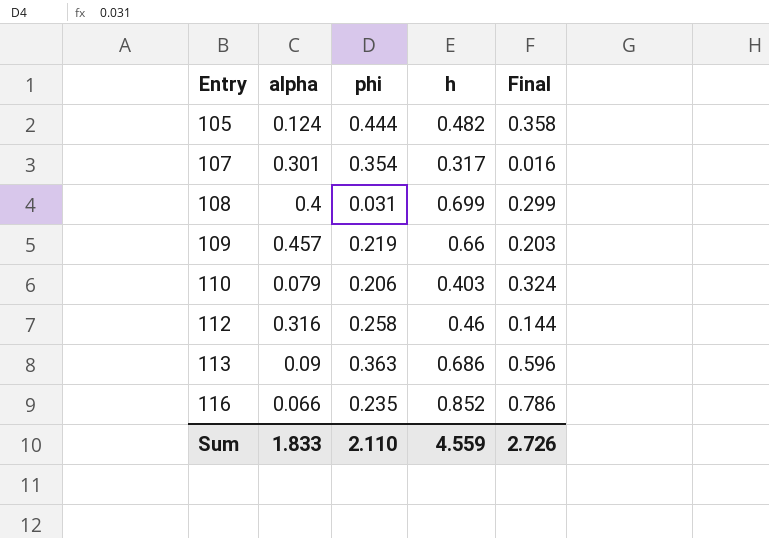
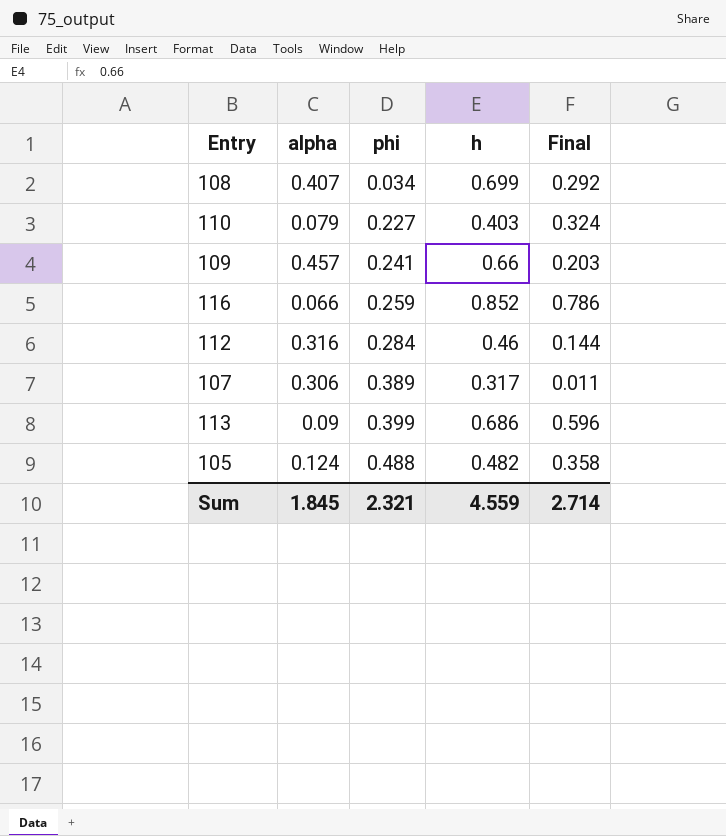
row order: Entry ascending -> phi ascending
108 | alpha: 0.4 -> 0.407
108 | phi: 0.031 -> 0.034
108 | Final: 0.299 -> 0.292
110 | phi: 0.206 -> 0.227
109 | phi: 0.219 -> 0.241
116 | phi: 0.235 -> 0.259
112 | phi: 0.258 -> 0.284
107 | alpha: 0.301 -> 0.306
107 | phi: 0.354 -> 0.389
107 | Final: 0.016 -> 0.011
113 | phi: 0.363 -> 0.399
105 | phi: 0.444 -> 0.488
Sum | alpha: 1.833 -> 1.845
Sum | phi: 2.110 -> 2.321
Sum | Final: 2.726 -> 2.714

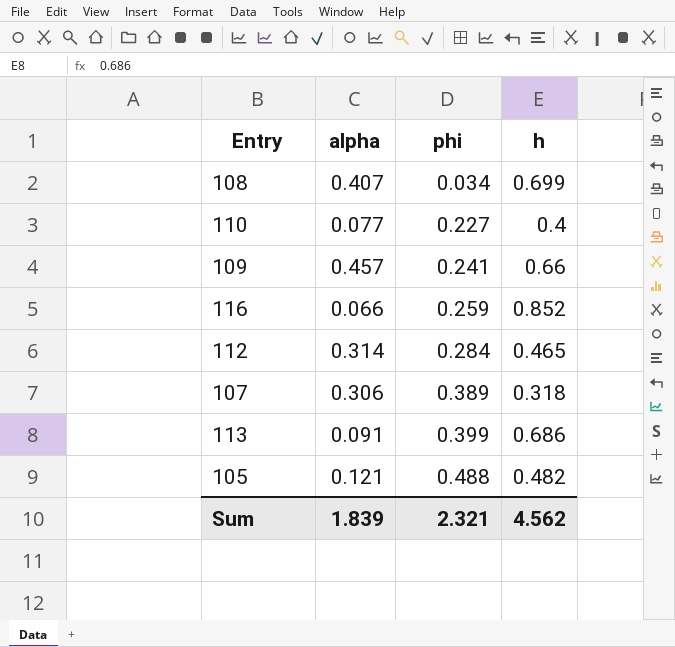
column Final | formula: [h] - [alpha] -> none
110 | alpha: 0.079 -> 0.077
110 | h: 0.403 -> 0.4
112 | alpha: 0.316 -> 0.314
112 | h: 0.46 -> 0.465
107 | h: 0.317 -> 0.318
113 | alpha: 0.09 -> 0.091
105 | alpha: 0.124 -> 0.121
Sum | alpha: 1.845 -> 1.839
Sum | h: 4.559 -> 4.562

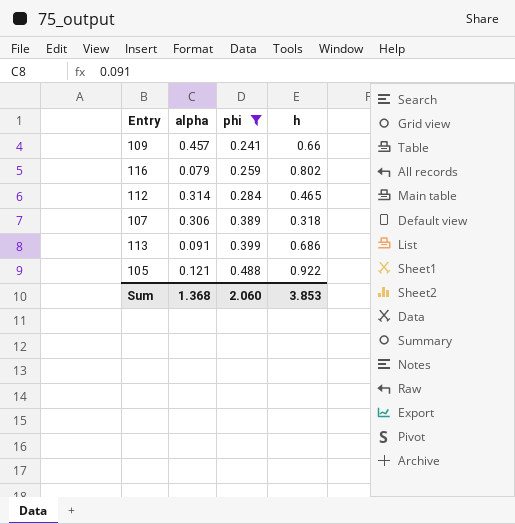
filter: none -> phi >= 0.241
116 | alpha: 0.066 -> 0.079
116 | h: 0.852 -> 0.802
105 | h: 0.482 -> 0.922
Sum | alpha: 1.839 -> 1.368
Sum | phi: 2.321 -> 2.060
Sum | h: 4.562 -> 3.853

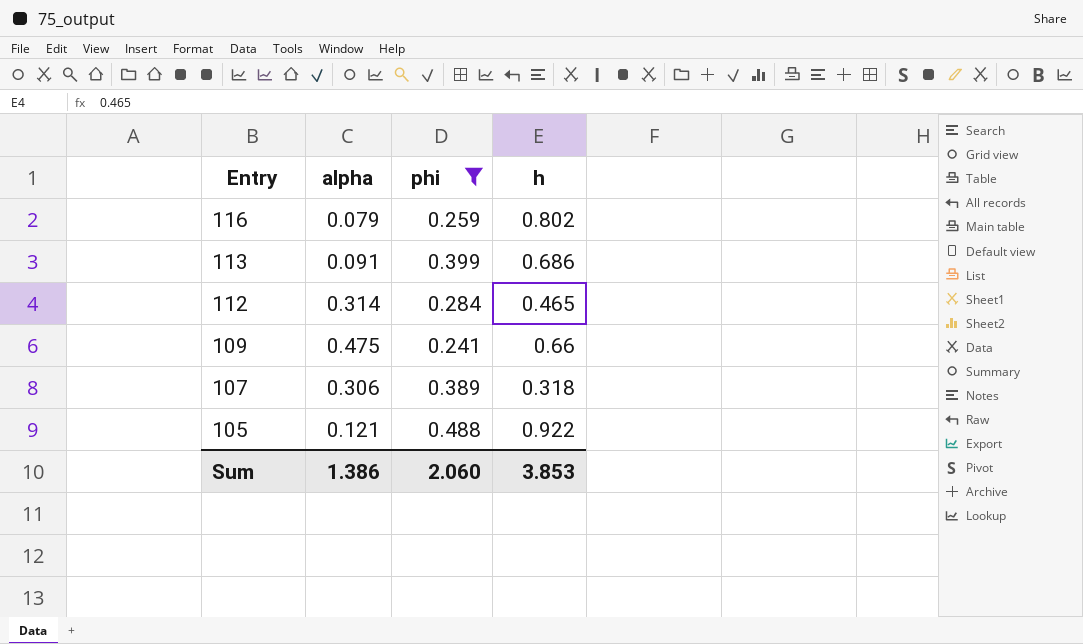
row order: phi ascending -> Entry descending
109 | alpha: 0.457 -> 0.475
Sum | alpha: 1.368 -> 1.386

